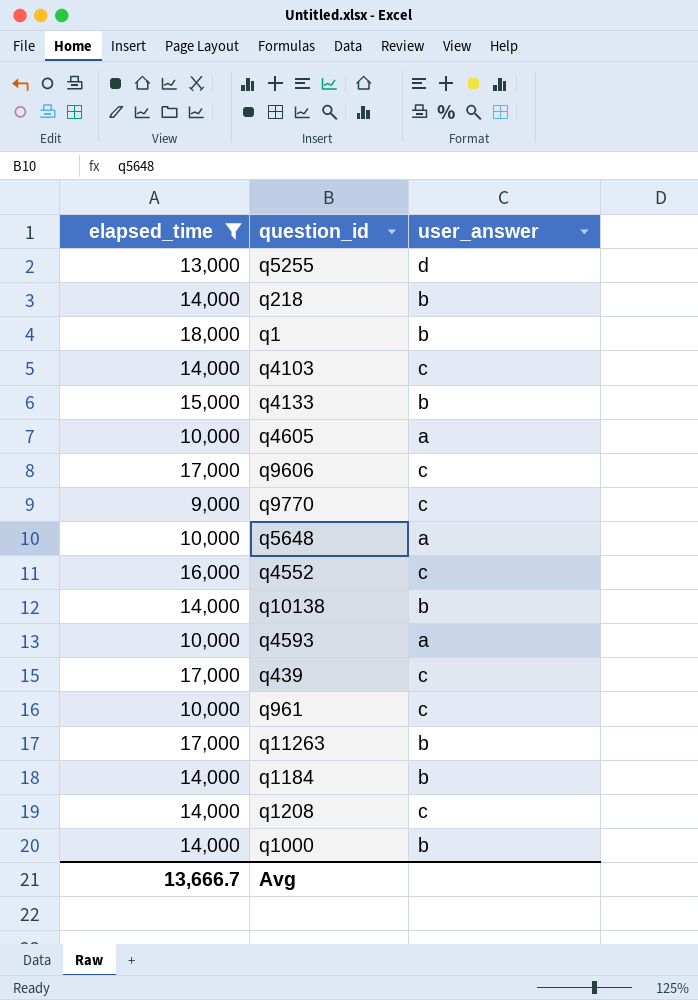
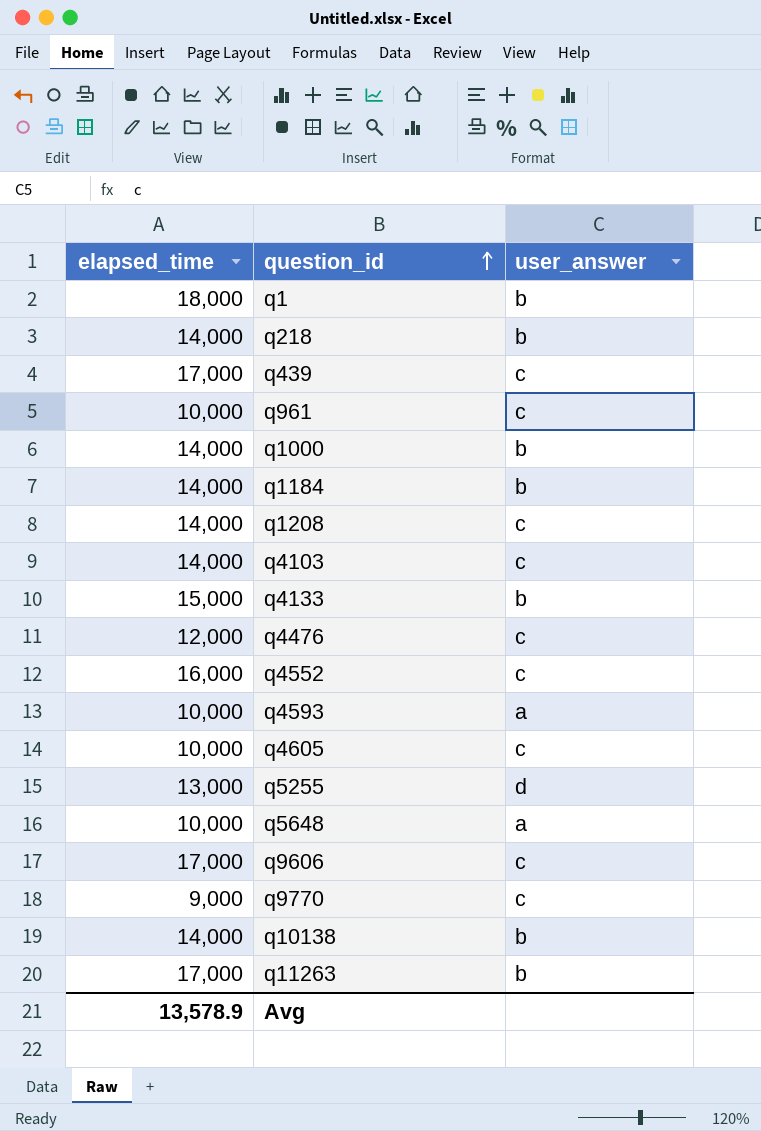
filter: elapsed_time != 12,000 -> none
row order: none -> question_id ascending
q4605 | user_answer: a -> c
Avg | elapsed_time: 13,666.7 -> 13,578.9

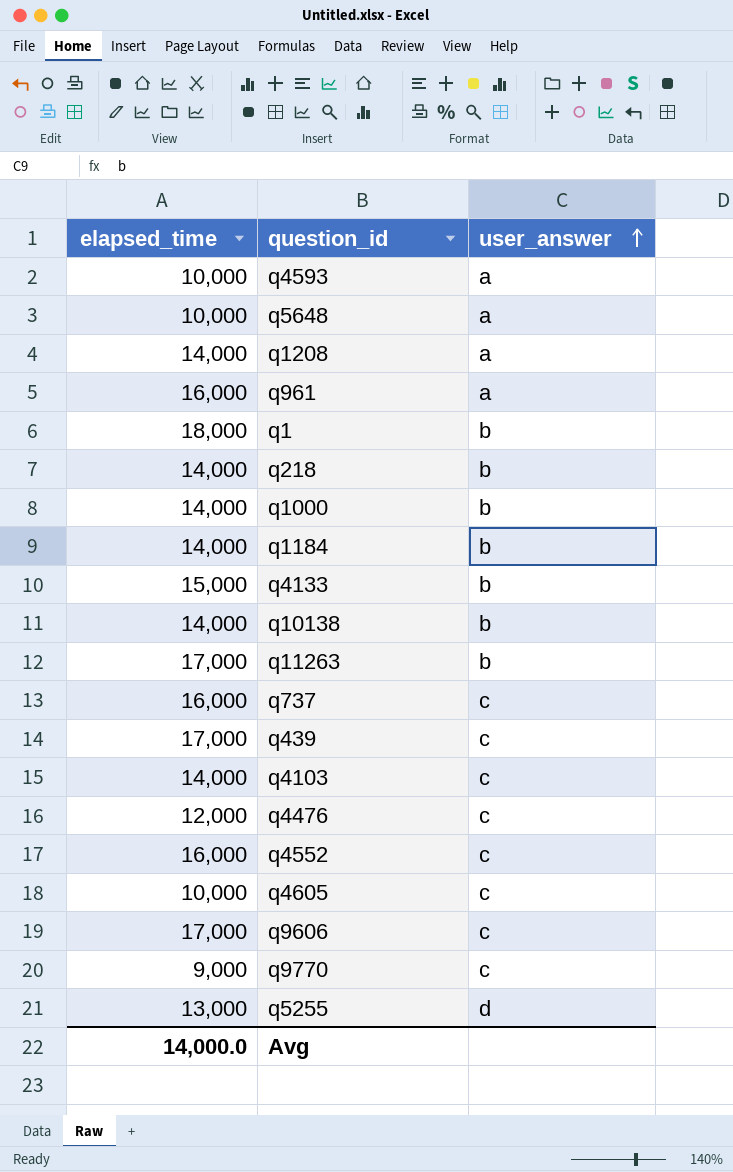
row order: question_id ascending -> user_answer ascending
q1208 | user_answer: c -> a
q961 | elapsed_time: 10,000 -> 16,000
q961 | user_answer: c -> a
row q737: none -> 16,000 | c
Avg | elapsed_time: 13,578.9 -> 14,000.0

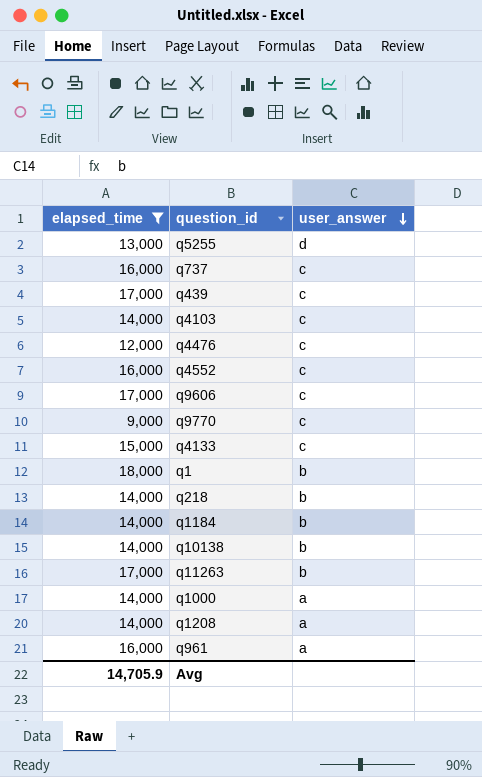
filter: none -> elapsed_time != 10,000
row order: user_answer ascending -> user_answer descending
q4133 | user_answer: b -> c
q1000 | user_answer: b -> a
Avg | elapsed_time: 14,000.0 -> 14,705.9

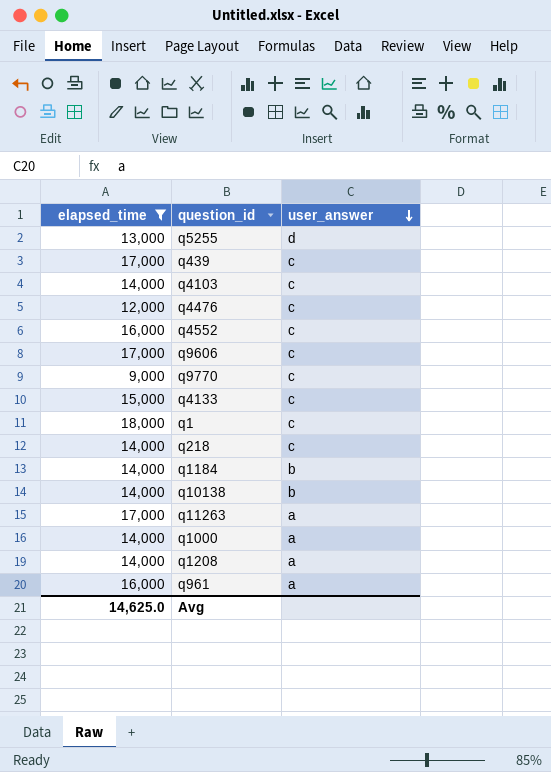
row q737: 16,000 | c -> none
q1 | user_answer: b -> c
q218 | user_answer: b -> c
q11263 | user_answer: b -> a
Avg | elapsed_time: 14,705.9 -> 14,625.0

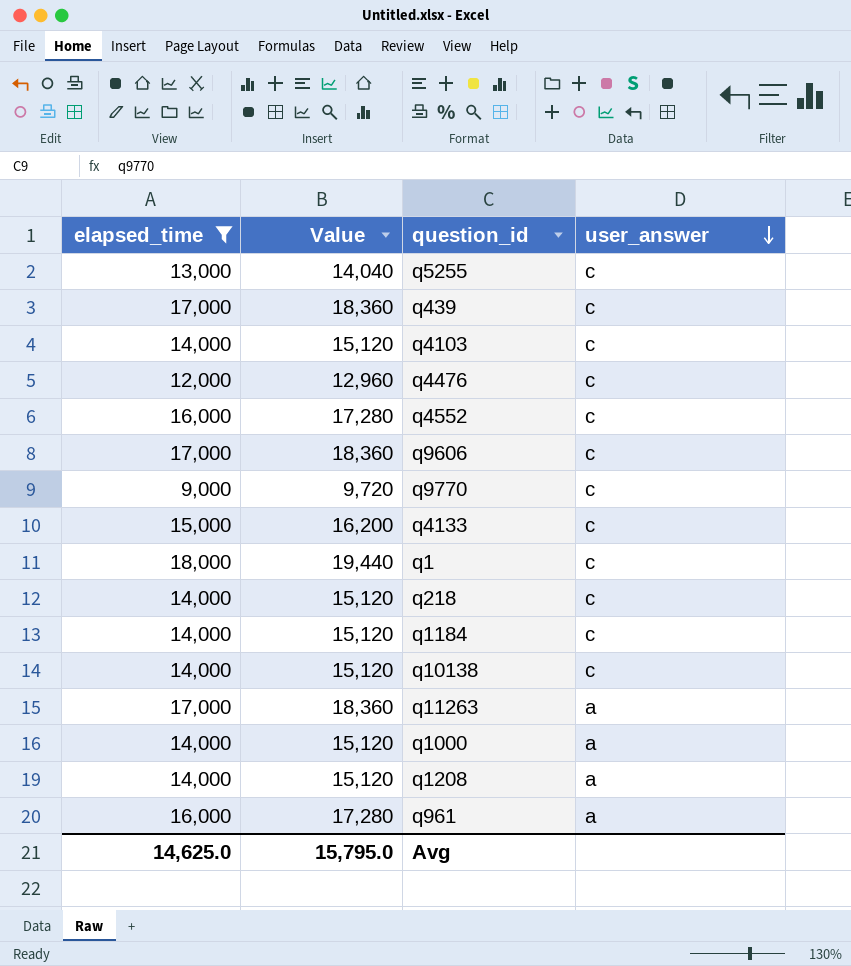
column Value | formula: none -> [elapsed_time] * 1.08
q5255 | user_answer: d -> c
q1184 | user_answer: b -> c
q10138 | user_answer: b -> c

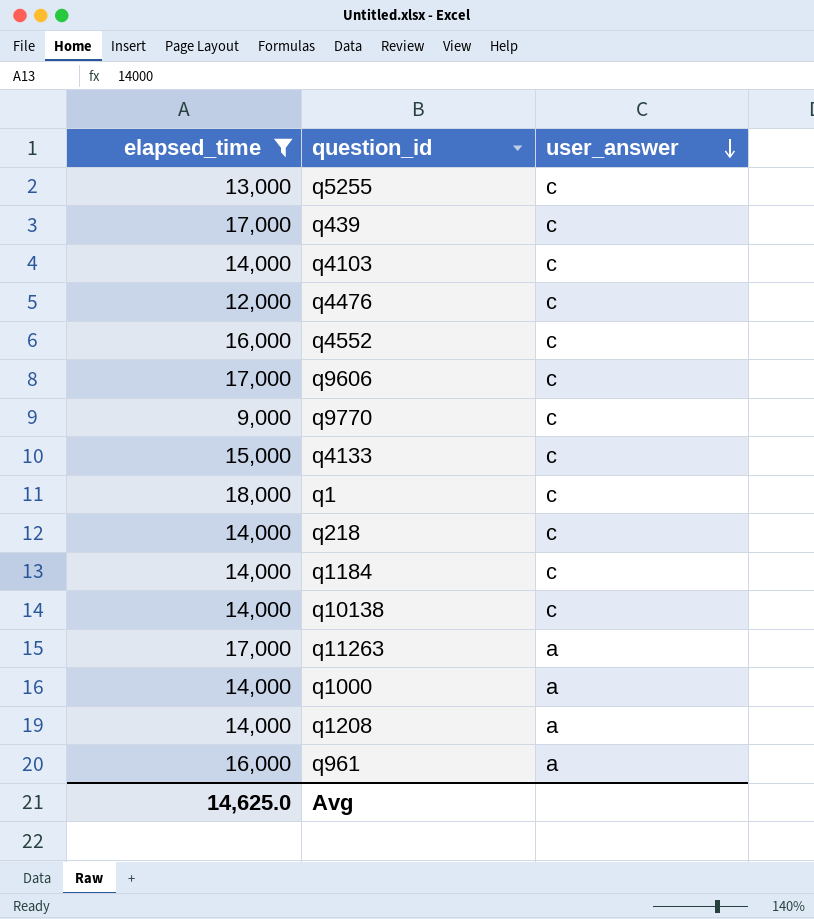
column Value | formula: [elapsed_time] * 1.08 -> none

